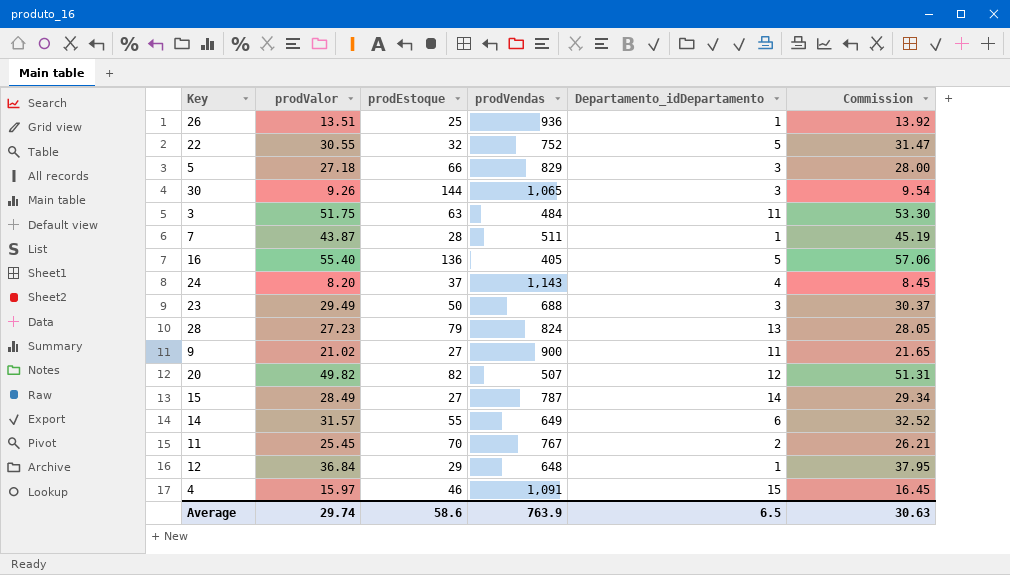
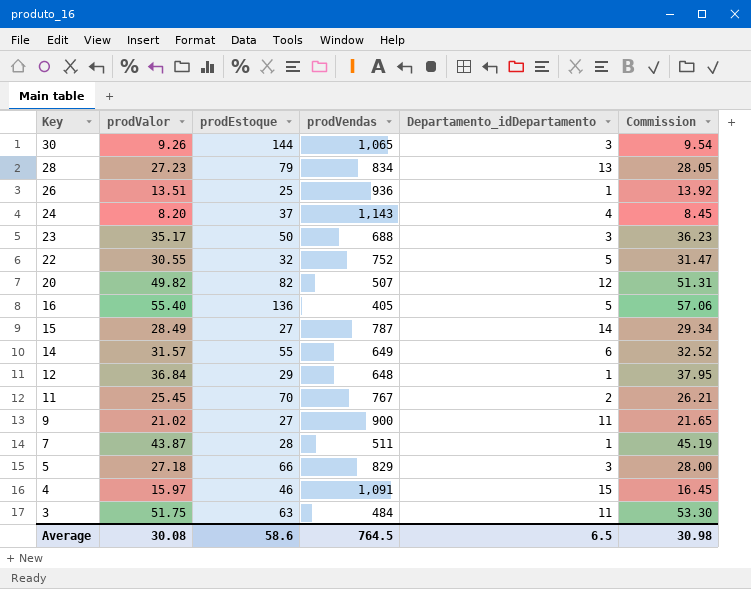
row order: none -> Key descending
28 | prodVendas: 824 -> 834
23 | prodValor: 29.49 -> 35.17
23 | Commission: 30.37 -> 36.23
Average | prodValor: 29.74 -> 30.08
Average | prodVendas: 763.9 -> 764.5
Average | Commission: 30.63 -> 30.98

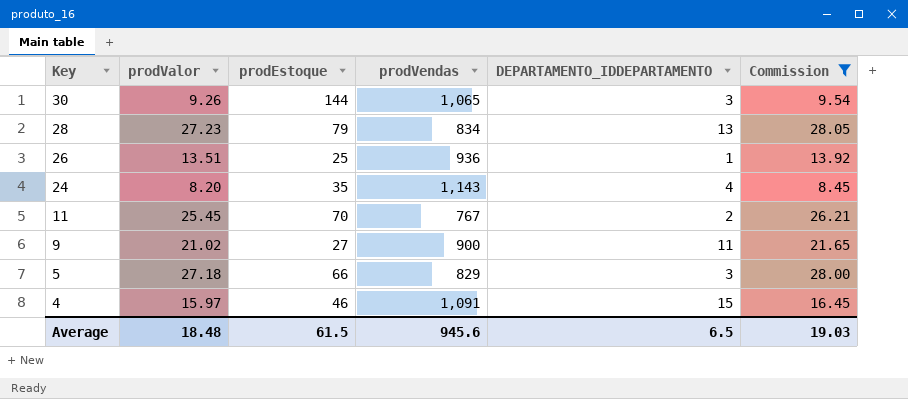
filter: none -> Commission <= 28.05
column name: Departamento_idDepartamento -> DEPARTAMENTO_IDDEPARTAMENTO
24 | prodEstoque: 37 -> 35
Average | prodValor: 30.08 -> 18.48
Average | prodEstoque: 58.6 -> 61.5
Average | prodVendas: 764.5 -> 945.6
Average | Commission: 30.98 -> 19.03

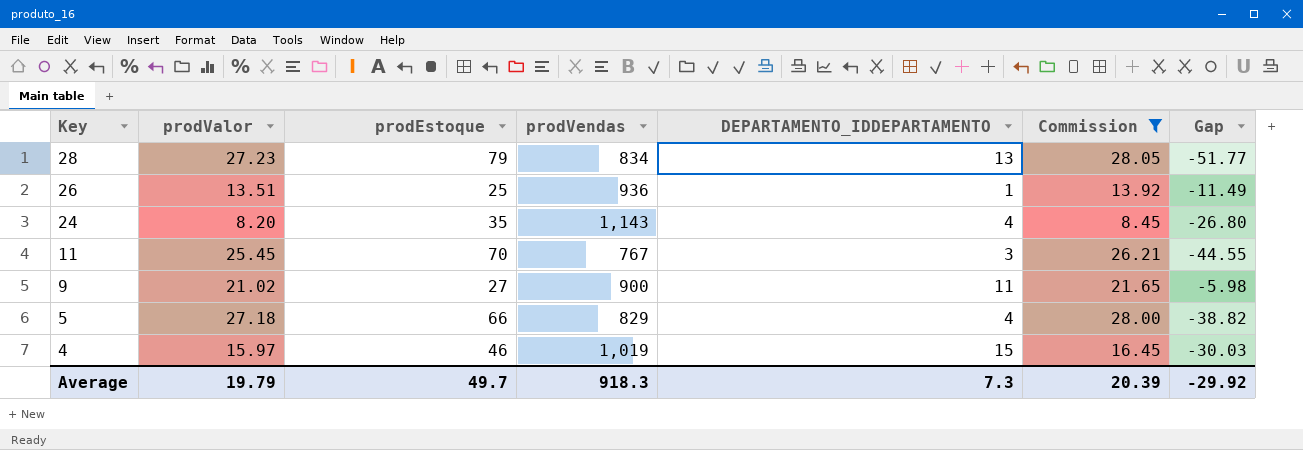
column Gap | formula: none -> [prodValor] - [prodEstoque]
row 30: 9.26 | 144 | 1,065 | 3 | 9.54 -> none
11 | DEPARTAMENTO_IDDEPARTAMENTO: 2 -> 3
5 | DEPARTAMENTO_IDDEPARTAMENTO: 3 -> 4
4 | prodVendas: 1,091 -> 1,019
Average | prodValor: 18.48 -> 19.79
Average | prodEstoque: 61.5 -> 49.7
Average | prodVendas: 945.6 -> 918.3
Average | DEPARTAMENTO_IDDEPARTAMENTO: 6.5 -> 7.3
Average | Commission: 19.03 -> 20.39

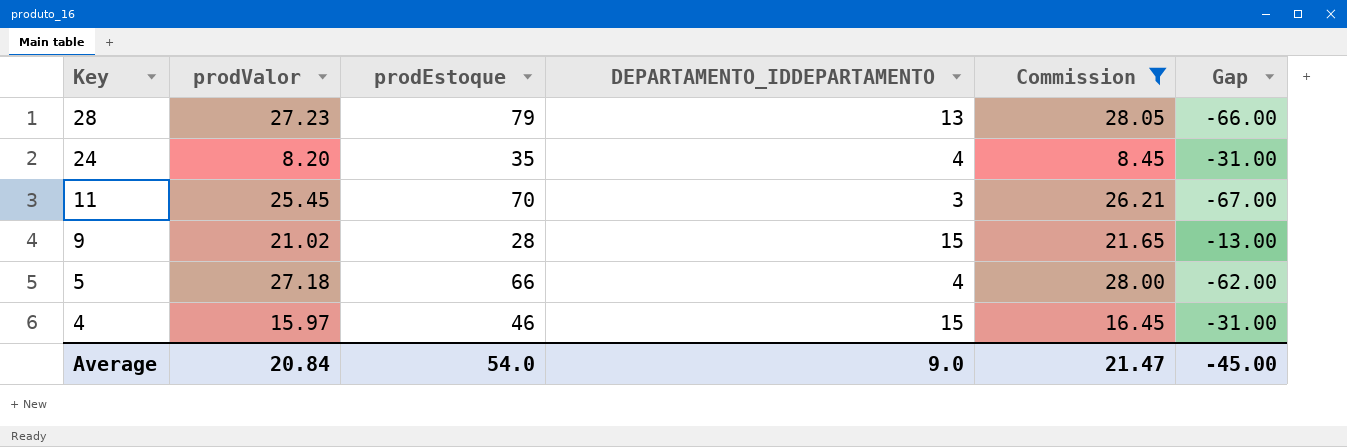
column prodVendas | position: 4 -> none
column Gap | formula: [prodValor] - [prodEstoque] -> [DEPARTAMENTO_IDDEPARTAMENTO] - [prodEstoque]
row 26: 13.51 | 25 | 936 | 1 | 13.92 | -11.49 -> none
9 | prodEstoque: 27 -> 28
9 | DEPARTAMENTO_IDDEPARTAMENTO: 11 -> 15
Average | prodValor: 19.79 -> 20.84
Average | prodEstoque: 49.7 -> 54.0
Average | DEPARTAMENTO_IDDEPARTAMENTO: 7.3 -> 9.0
Average | Commission: 20.39 -> 21.47
Average | Gap: -29.92 -> -45.00

